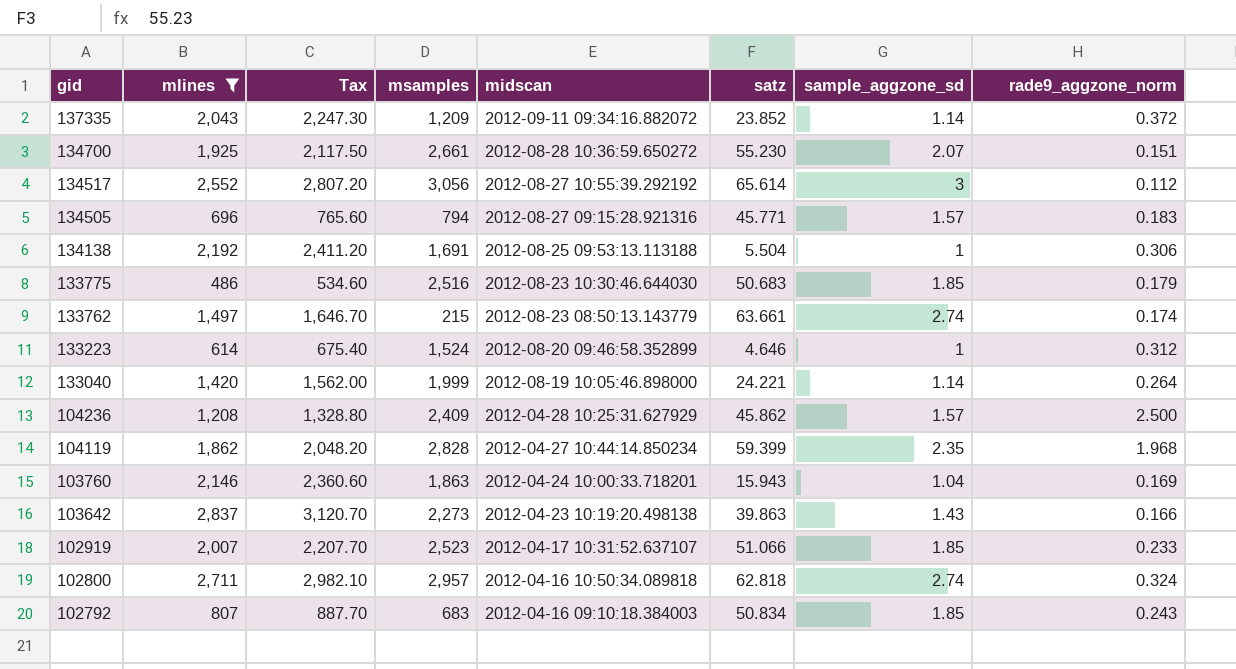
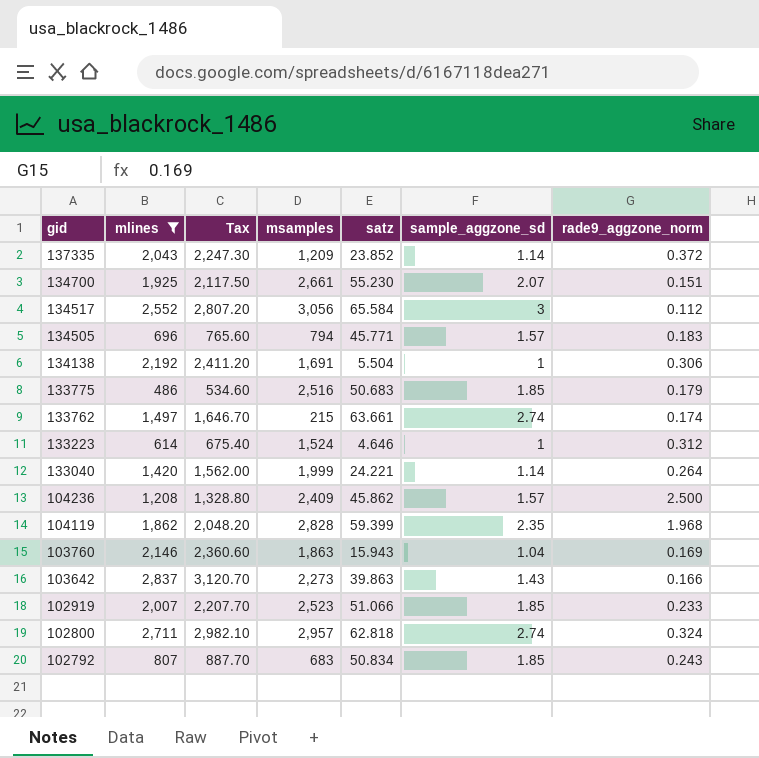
column midscan | position: 5 -> none
134517 | satz: 65.614 -> 65.584

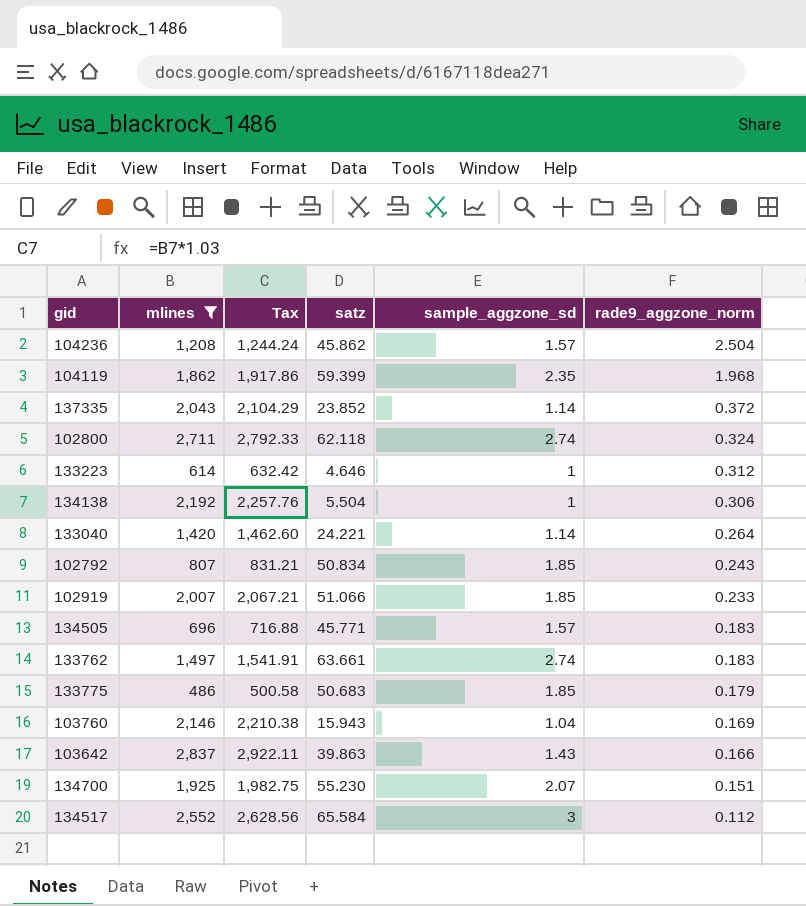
row order: gid descending -> rade9_aggzone_norm descending
column msamples | position: 4 -> none
column Tax | formula: [mlines] * 1.1 -> [mlines] * 1.03
104236 | rade9_aggzone_norm: 2.500 -> 2.504
102800 | satz: 62.818 -> 62.118
133762 | rade9_aggzone_norm: 0.174 -> 0.183

